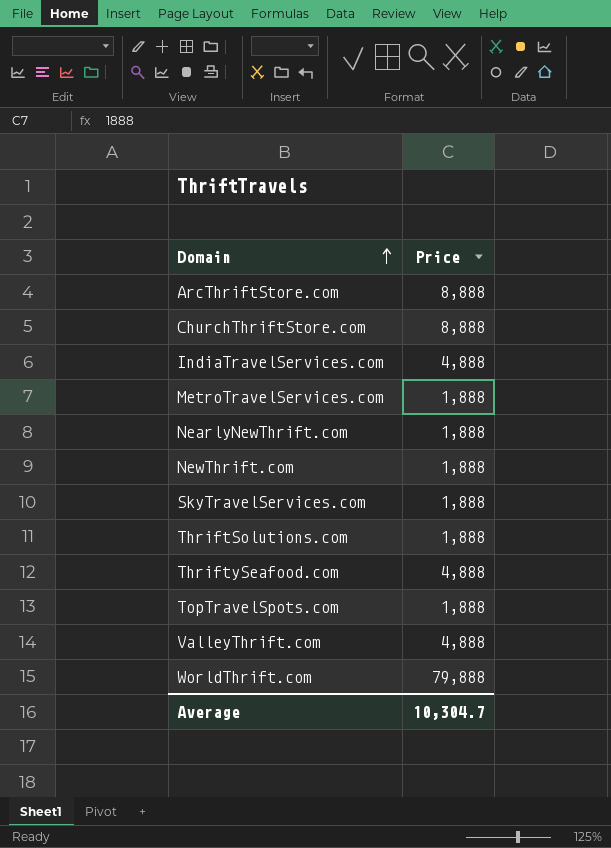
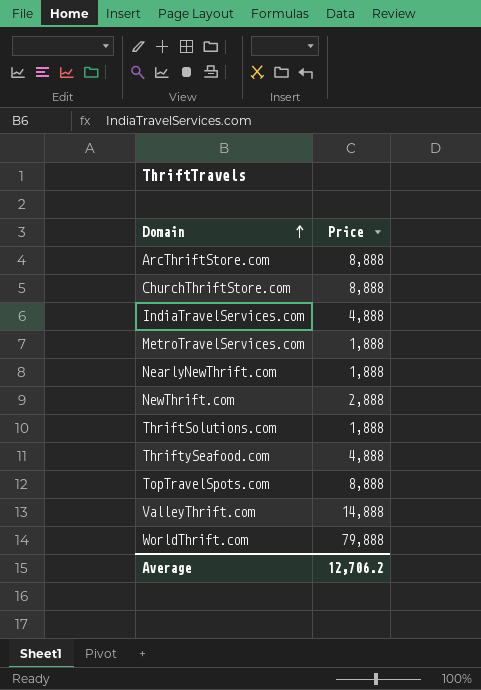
row SkyTravelServices.com: 1,888 -> none
NewThrift.com | Price: 1,888 -> 2,888
TopTravelSpots.com | Price: 1,888 -> 8,888
ValleyThrift.com | Price: 4,888 -> 14,888
Average | Price: 10,304.7 -> 12,706.2

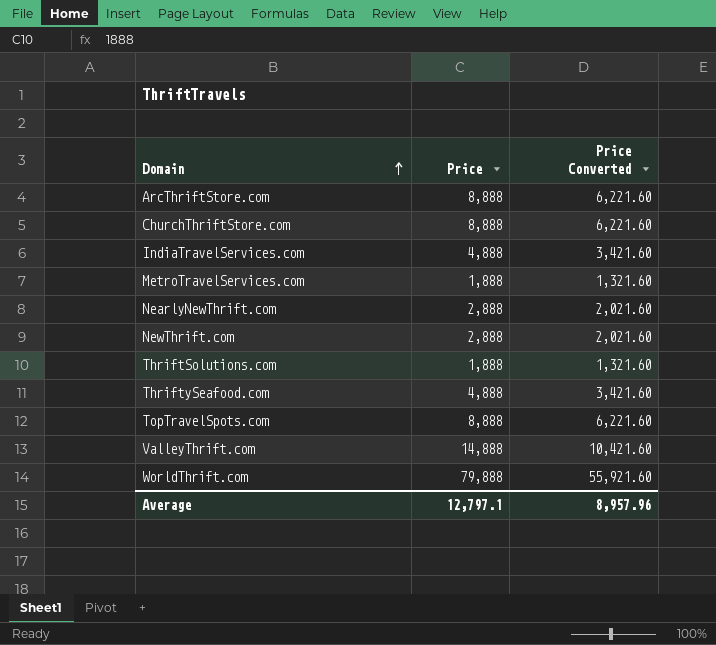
column Price Converted | formula: none -> [Price] * 0.7
NearlyNewThrift.com | Price: 1,888 -> 2,888
Average | Price: 12,706.2 -> 12,797.1

